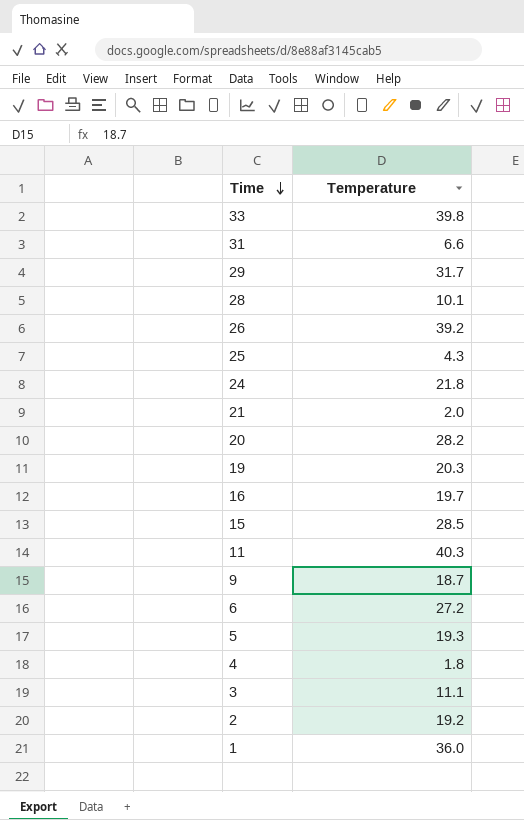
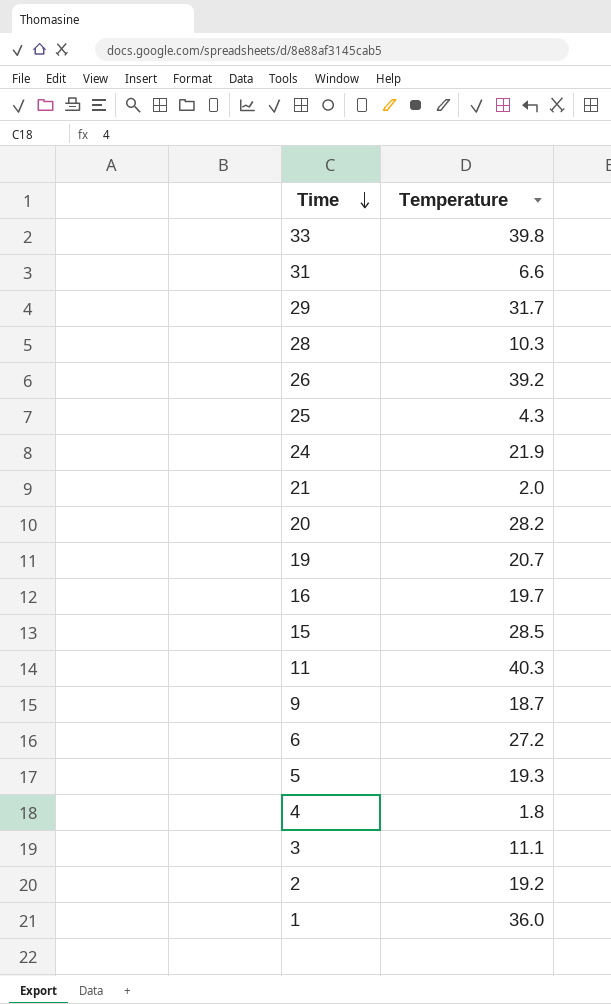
28 | Temperature: 10.1 -> 10.3
24 | Temperature: 21.8 -> 21.9
19 | Temperature: 20.3 -> 20.7

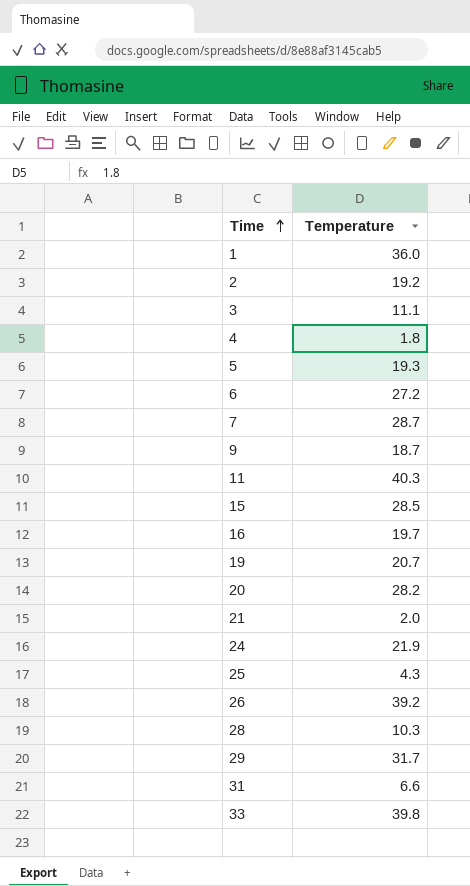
row order: Time descending -> Time ascending
row 7: none -> 28.7

